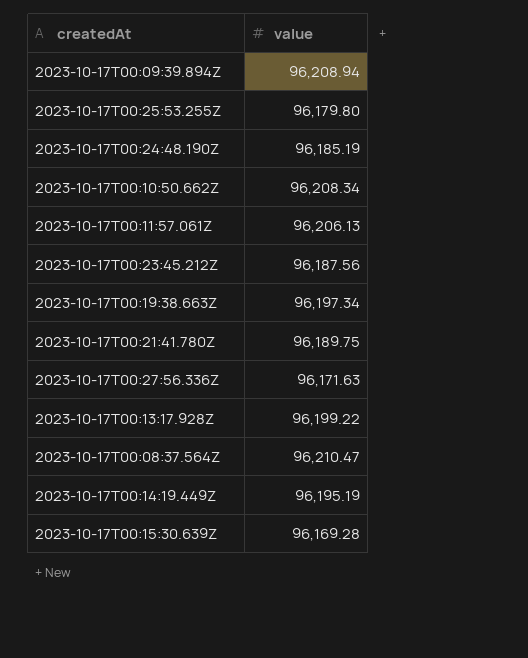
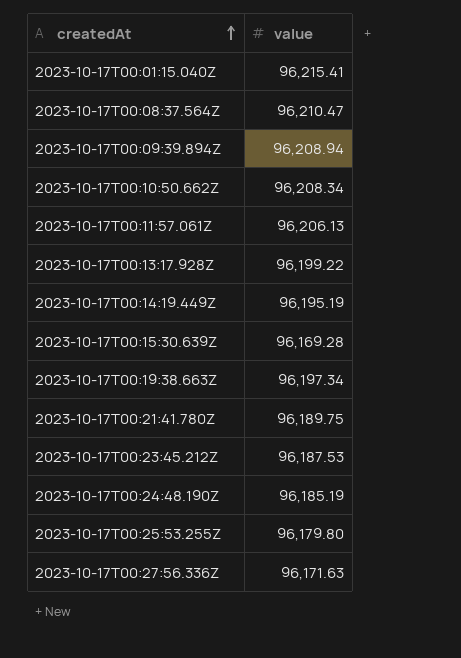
row order: none -> createdAt ascending
row 2023-10-17T00:01:15.040Z: none -> 96,215.41
2023-10-17T00:23:45.212Z | value: 96,187.56 -> 96,187.53

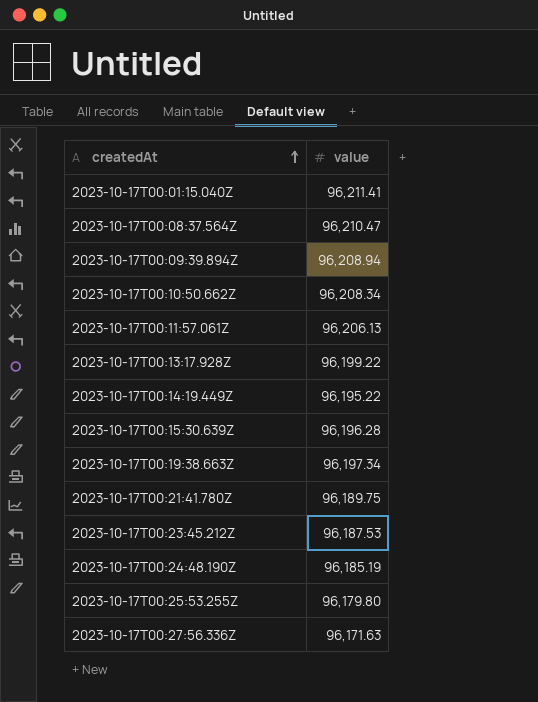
2023-10-17T00:01:15.040Z | value: 96,215.41 -> 96,211.41
2023-10-17T00:14:19.449Z | value: 96,195.19 -> 96,195.22
2023-10-17T00:15:30.639Z | value: 96,169.28 -> 96,196.28

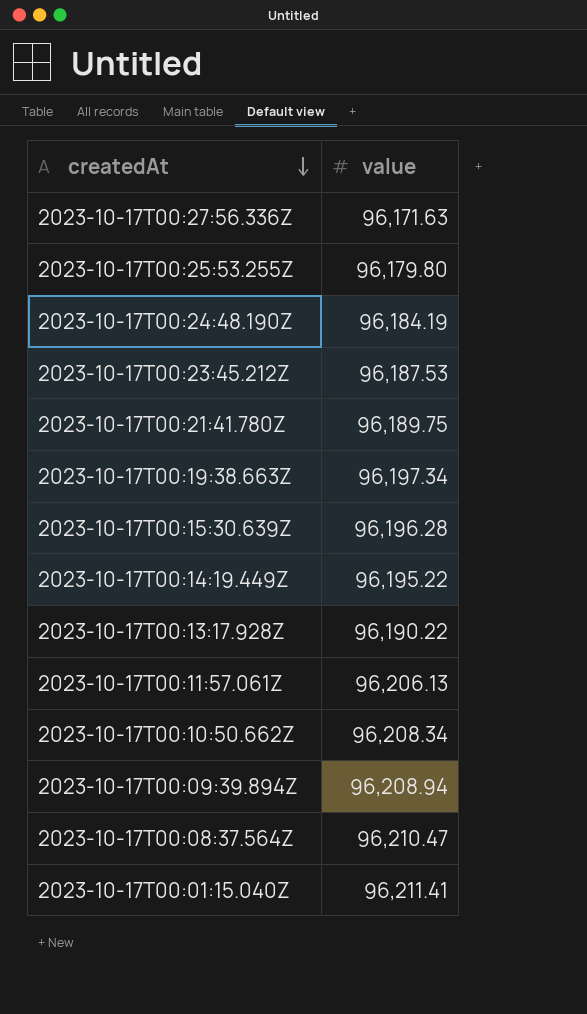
row order: createdAt ascending -> createdAt descending
2023-10-17T00:24:48.190Z | value: 96,185.19 -> 96,184.19
2023-10-17T00:13:17.928Z | value: 96,199.22 -> 96,190.22

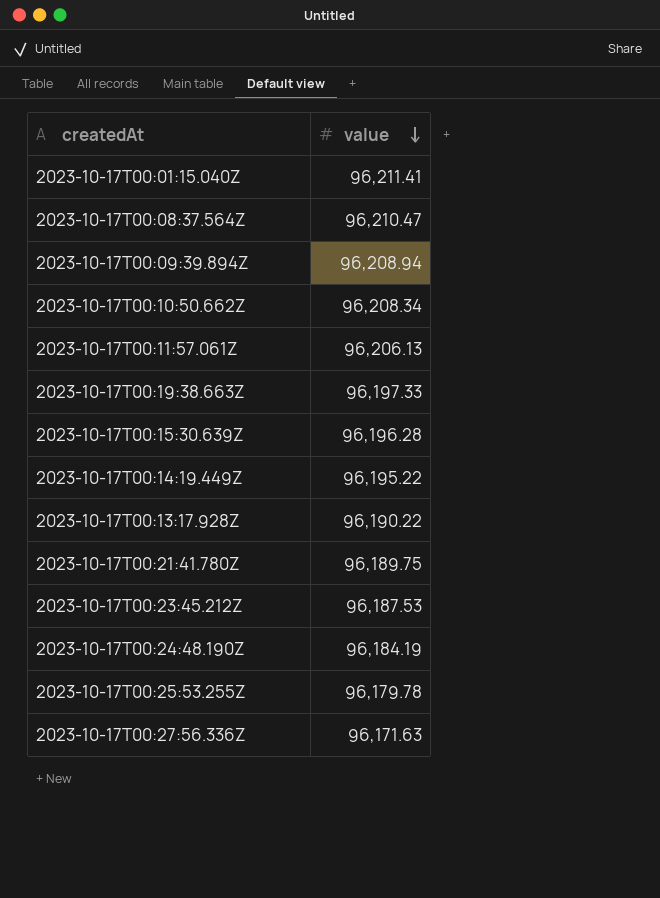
row order: createdAt descending -> value descending
2023-10-17T00:19:38.663Z | value: 96,197.34 -> 96,197.33
2023-10-17T00:25:53.255Z | value: 96,179.80 -> 96,179.78

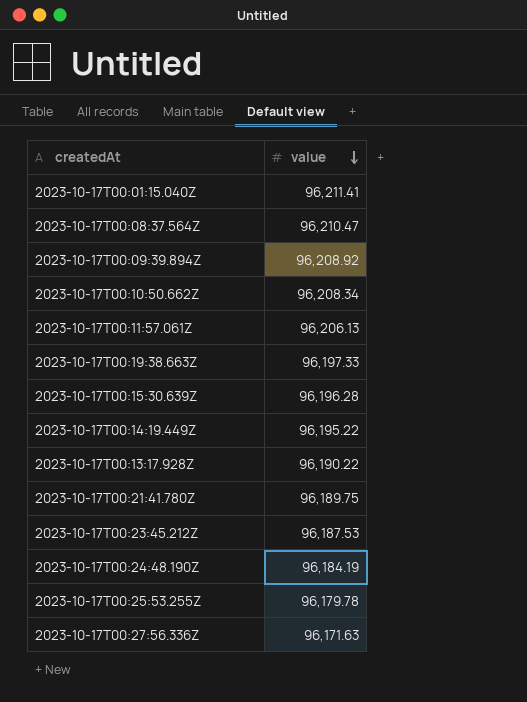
2023-10-17T00:09:39.894Z | value: 96,208.94 -> 96,208.92

